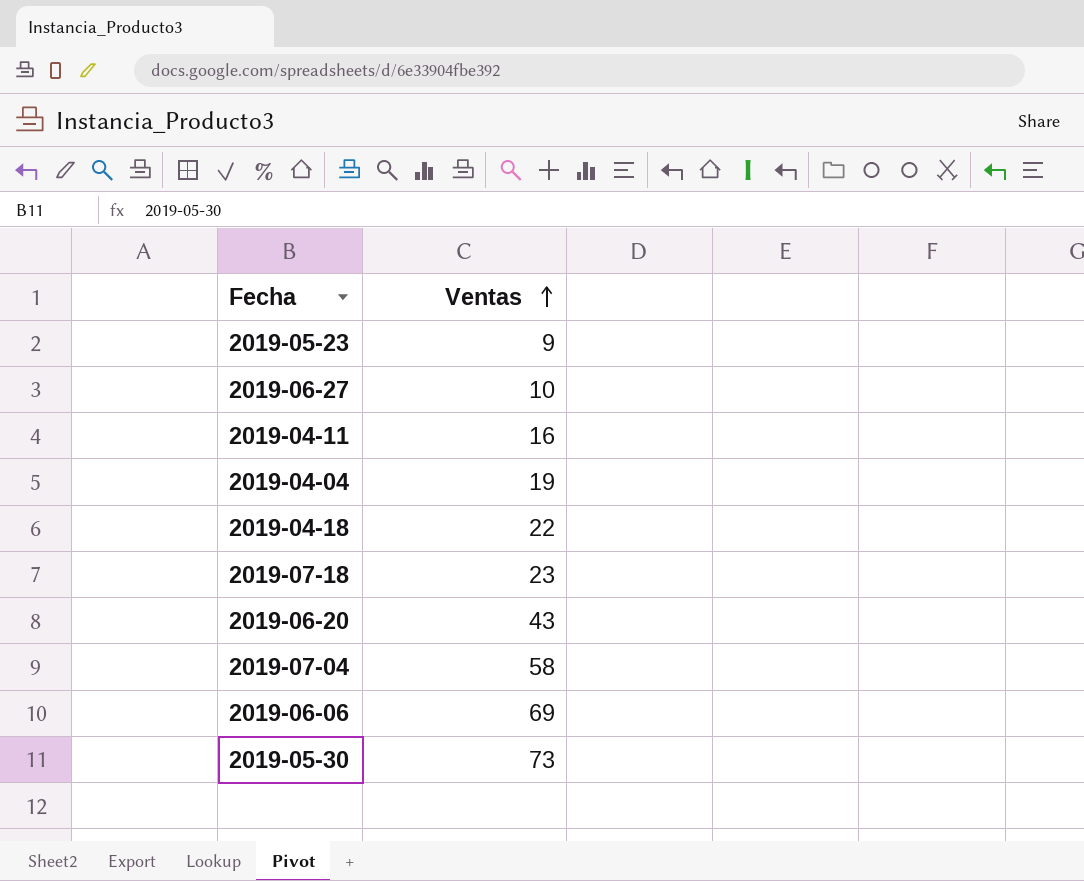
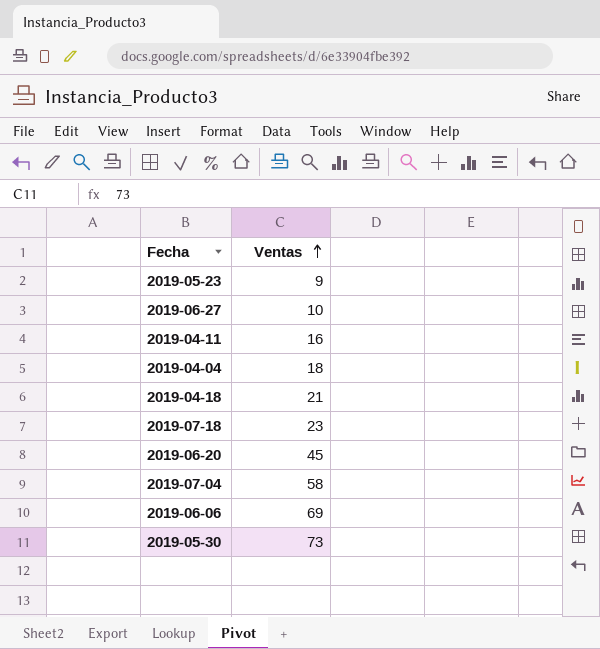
2019-04-04 | Ventas: 19 -> 18
2019-04-18 | Ventas: 22 -> 21
2019-06-20 | Ventas: 43 -> 45

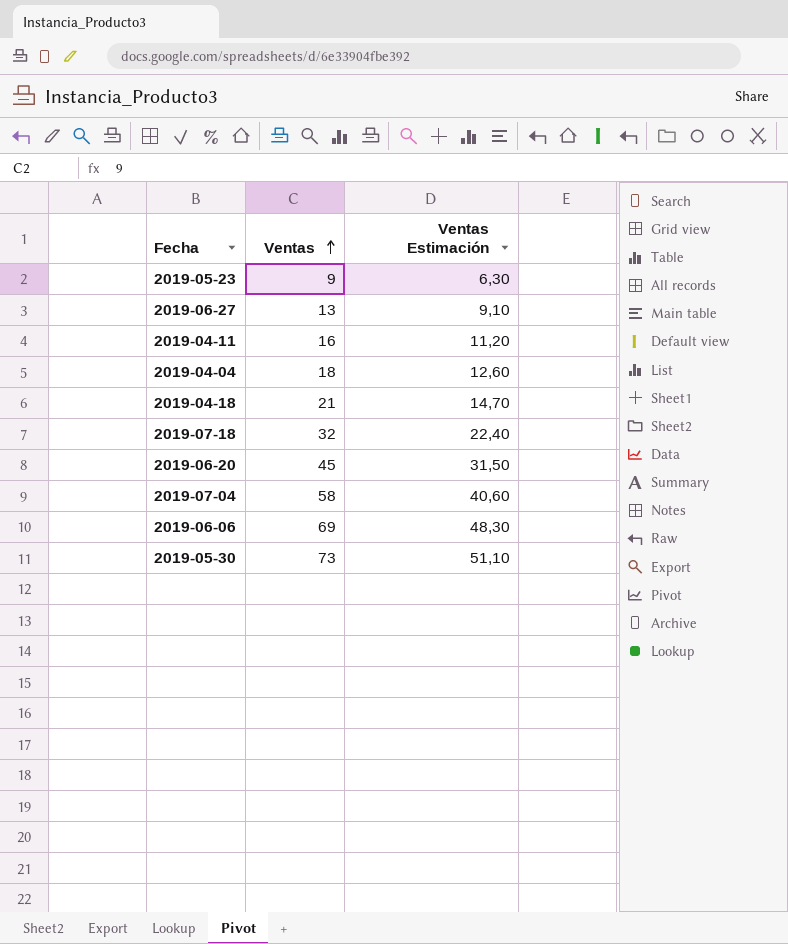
column Ventas Estimación | formula: none -> [Ventas] * 0,7
2019-06-27 | Ventas: 10 -> 13
2019-07-18 | Ventas: 23 -> 32

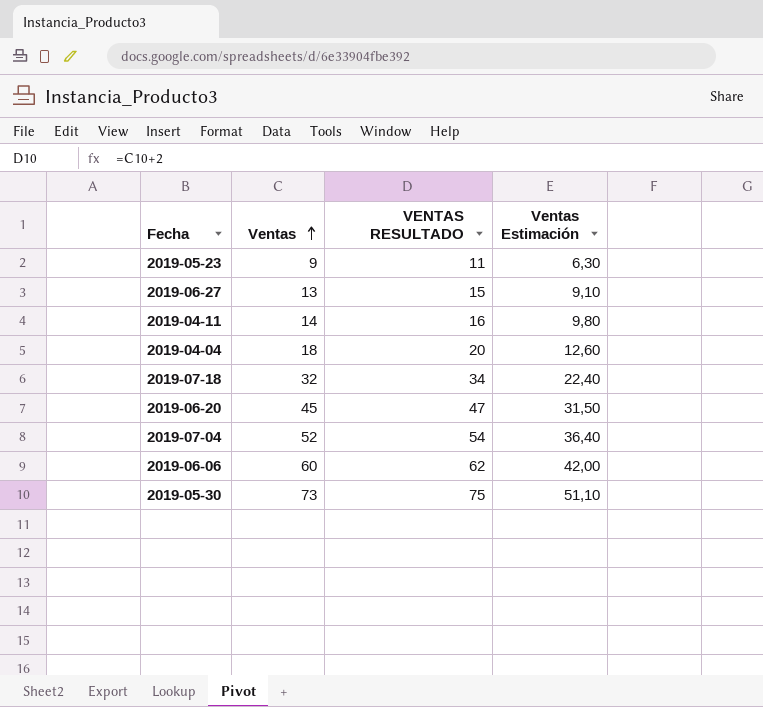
column VENTAS RESULTADO | formula: none -> [Ventas] + 2
row 2019-04-18: 21 | 14,70 -> none
2019-04-11 | Ventas: 16 -> 14
2019-04-11 | Ventas Estimación: 11,20 -> 9,80
2019-07-04 | Ventas: 58 -> 52
2019-07-04 | Ventas Estimación: 40,60 -> 36,40
2019-06-06 | Ventas: 69 -> 60
2019-06-06 | Ventas Estimación: 48,30 -> 42,00

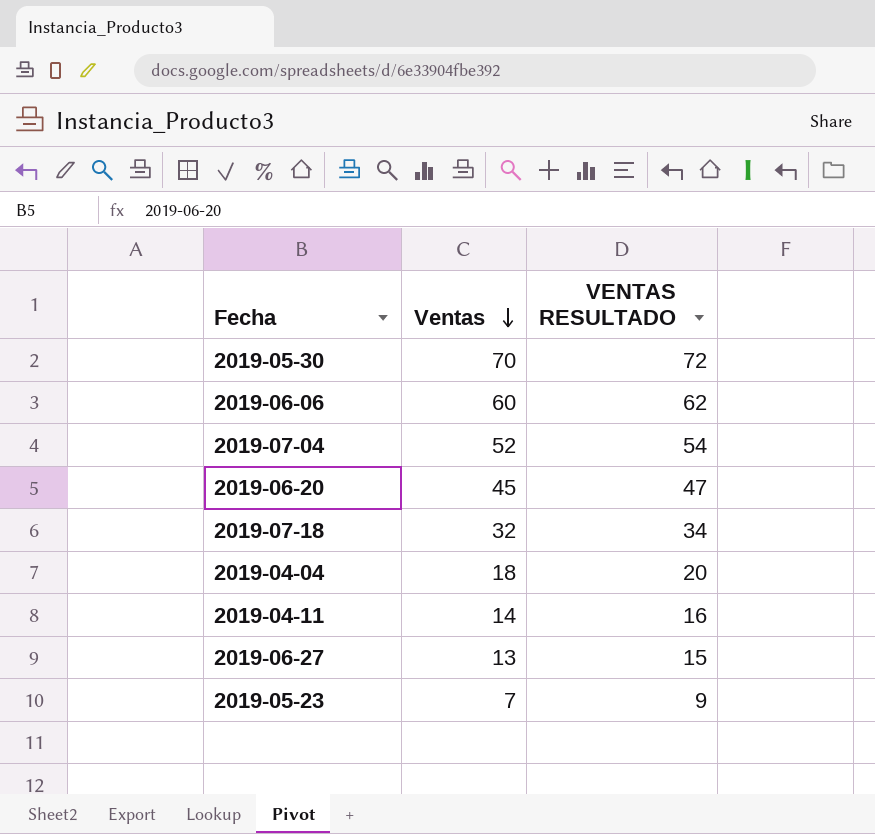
row order: Ventas ascending -> Ventas descending
column Ventas Estimación | formula: [Ventas] * 0,7 -> none
2019-05-30 | Ventas: 73 -> 70
2019-05-30 | VENTAS RESULTADO: 75 -> 72
2019-05-23 | Ventas: 9 -> 7
2019-05-23 | VENTAS RESULTADO: 11 -> 9

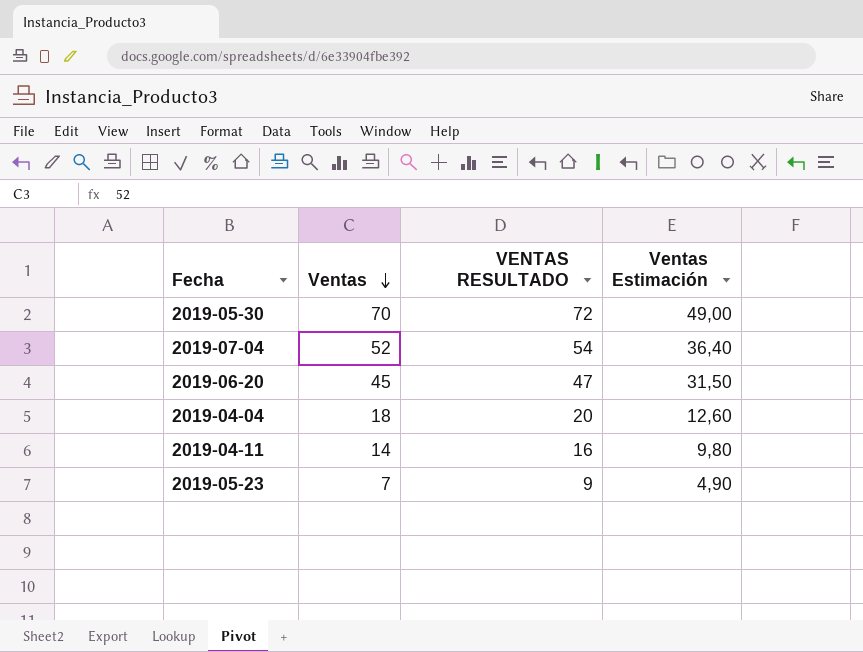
column Ventas Estimación | formula: none -> [Ventas] * 0,7
row 2019-06-06: 60 | 62 -> none
row 2019-07-18: 32 | 34 -> none
row 2019-06-27: 13 | 15 -> none

